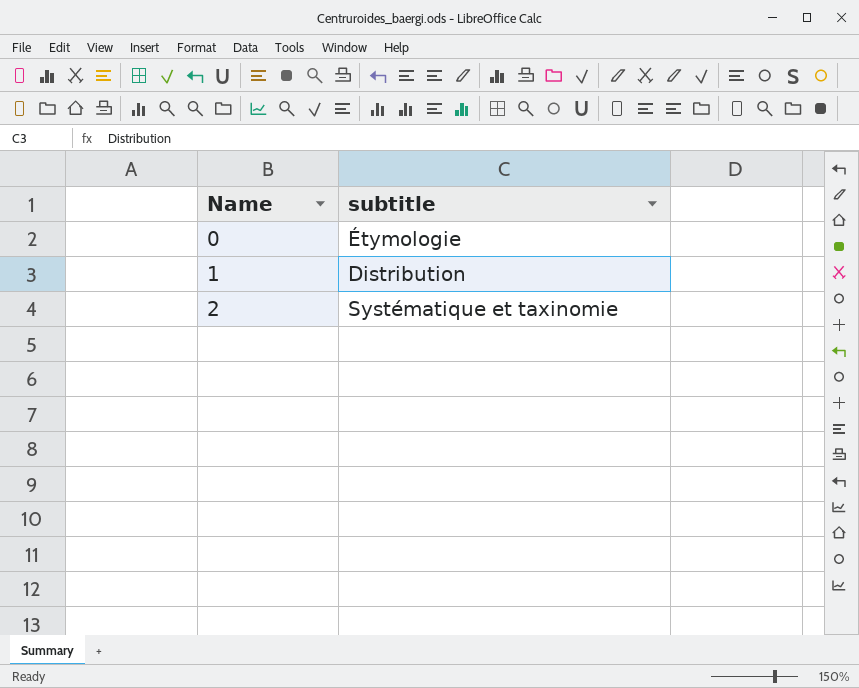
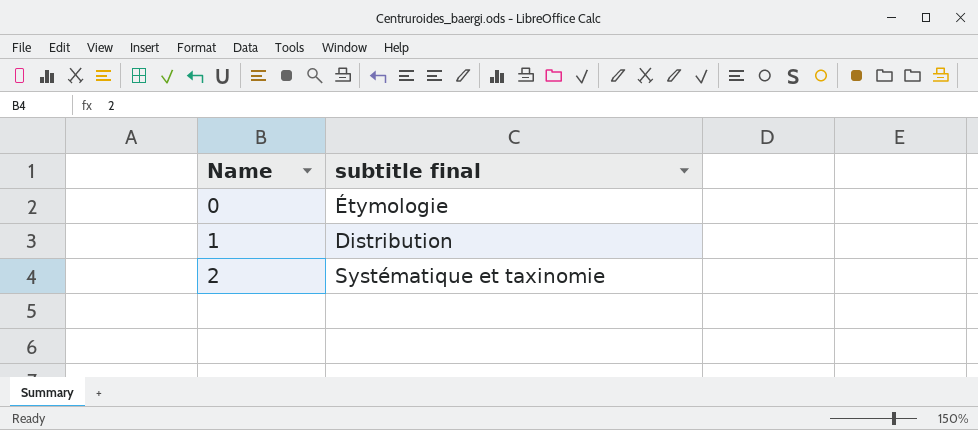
column name: subtitle -> subtitle final

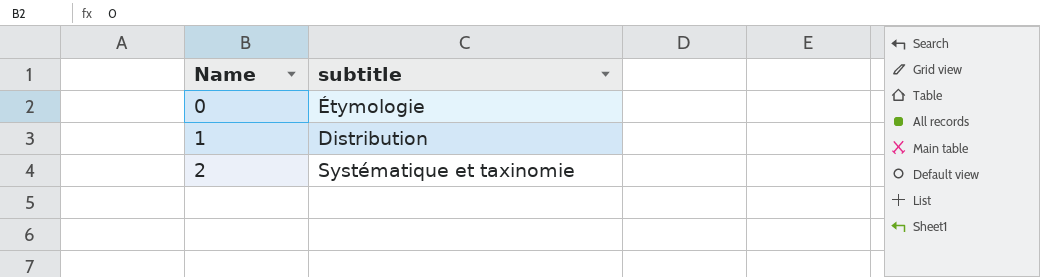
column name: subtitle final -> subtitle

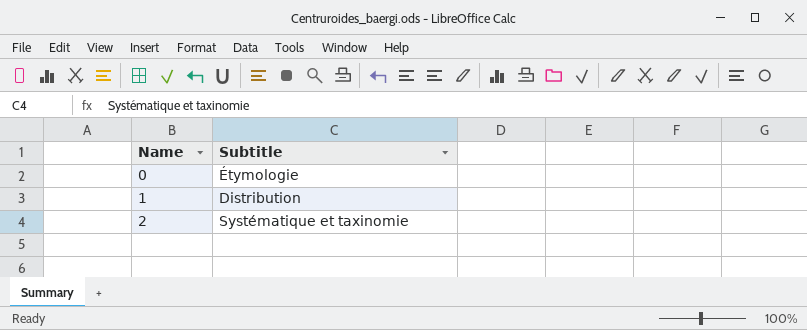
column name: subtitle -> Subtitle

